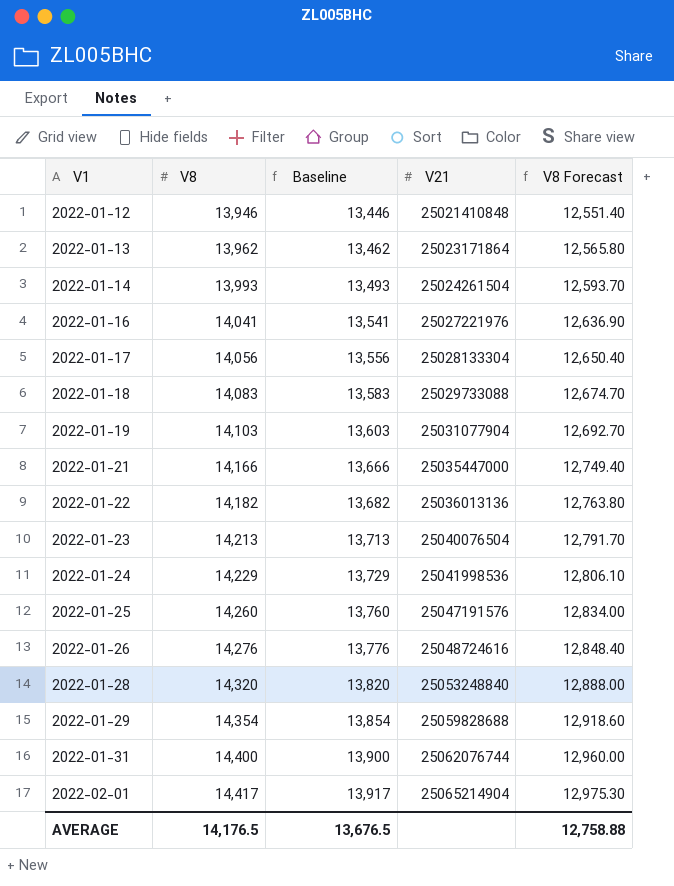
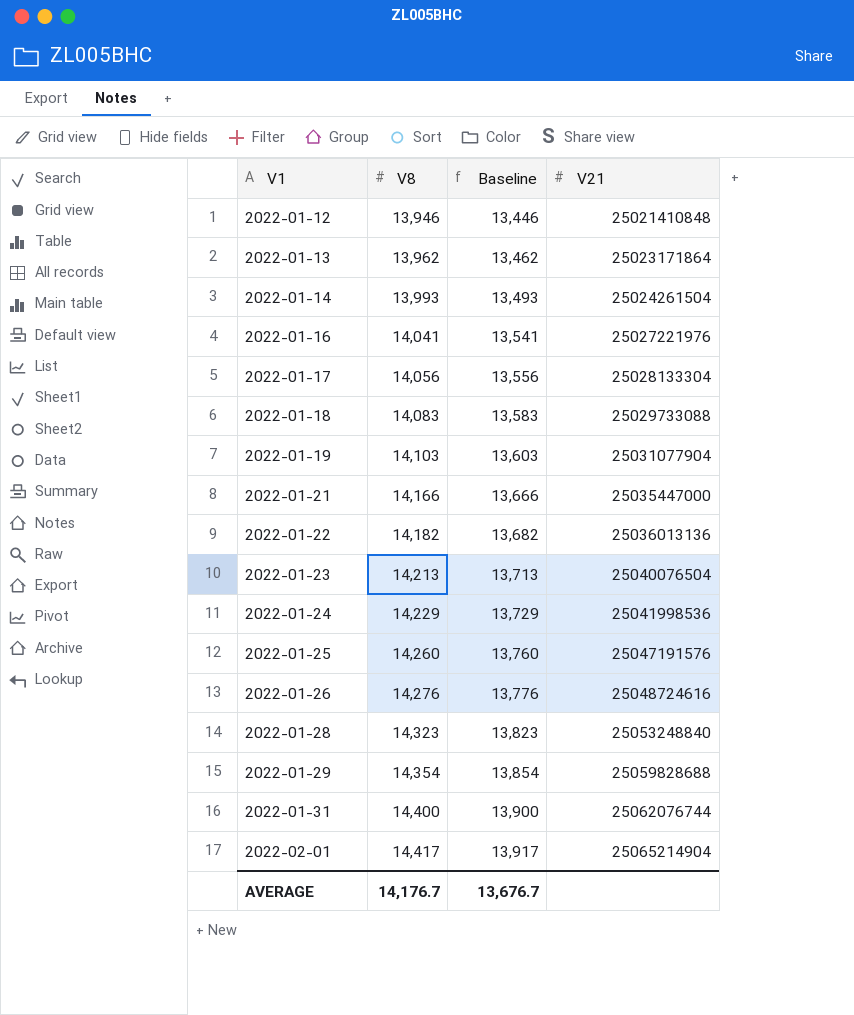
column V8 Forecast | formula: [V8] * 0.9 -> none
2022-01-28 | V8: 14,320 -> 14,323
2022-01-28 | Baseline: 13,820 -> 13,823
AVERAGE | V8: 14,176.5 -> 14,176.7
AVERAGE | Baseline: 13,676.5 -> 13,676.7

